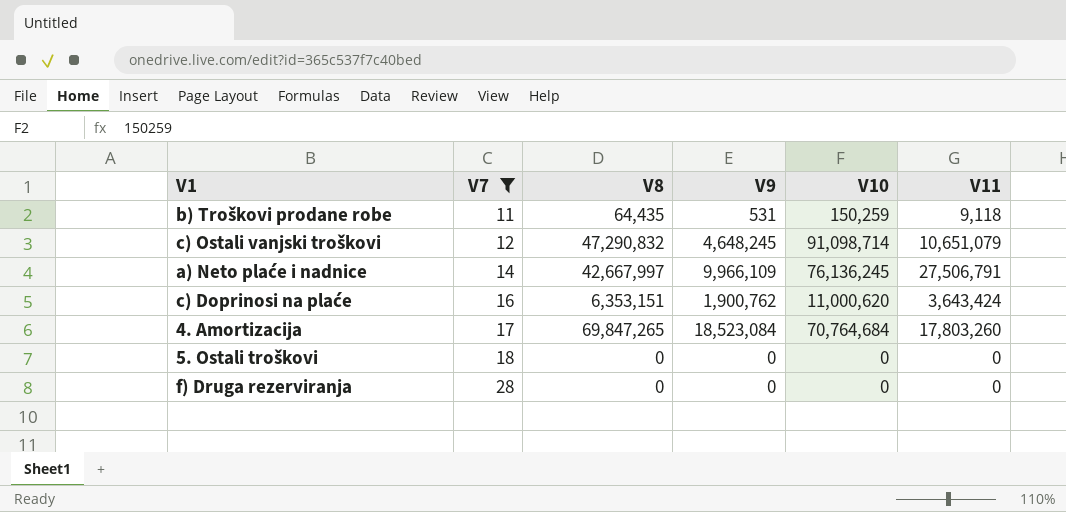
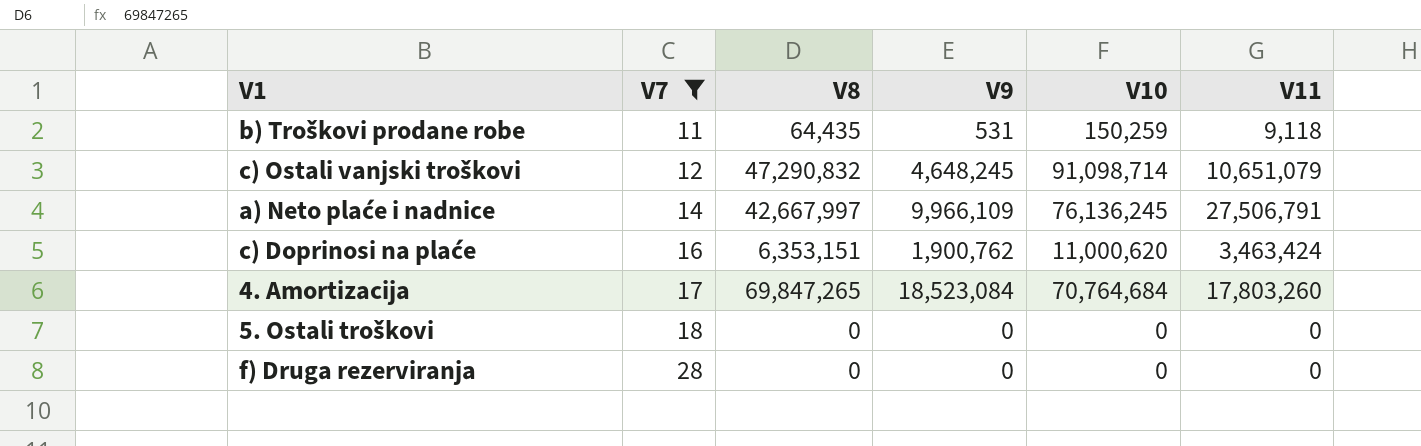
c) Doprinosi na plaće | V11: 3,643,424 -> 3,463,424

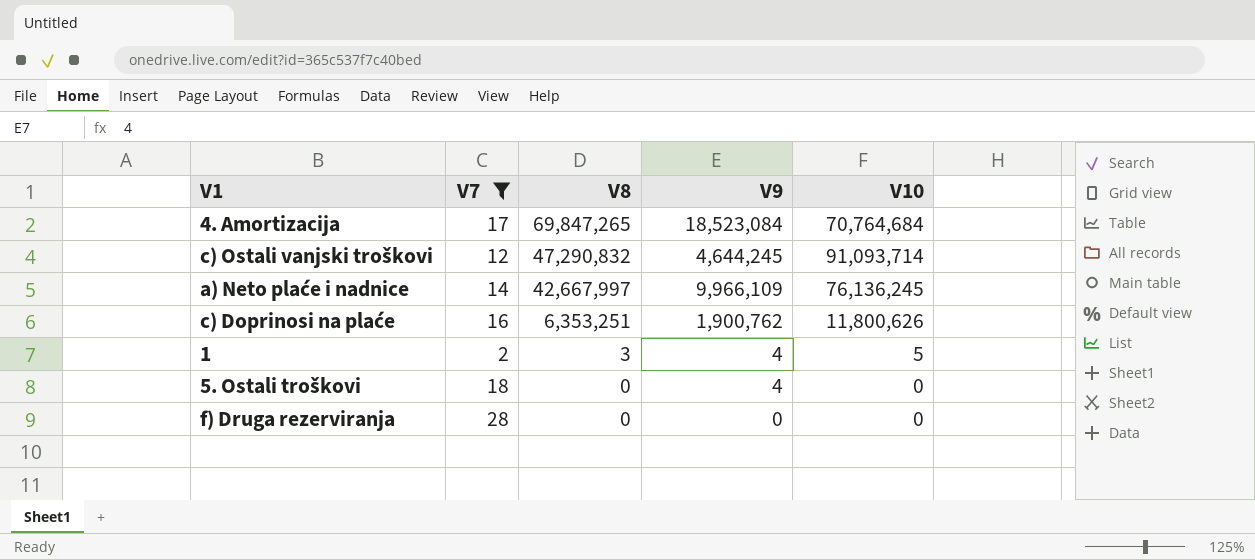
row order: V7 ascending -> V8 descending
column V11 | position: 6 -> none
row b) Troškovi prodane robe: 11 | 64,435 | 531 | 150,259 | 9,118 -> none
c) Ostali vanjski troškovi | V9: 4,648,245 -> 4,644,245
c) Ostali vanjski troškovi | V10: 91,098,714 -> 91,093,714
c) Doprinosi na plaće | V8: 6,353,151 -> 6,353,251
c) Doprinosi na plaće | V10: 11,000,620 -> 11,800,626
row 1: none -> 2 | 3 | 4 | 5
5. Ostali troškovi | V9: 0 -> 4

